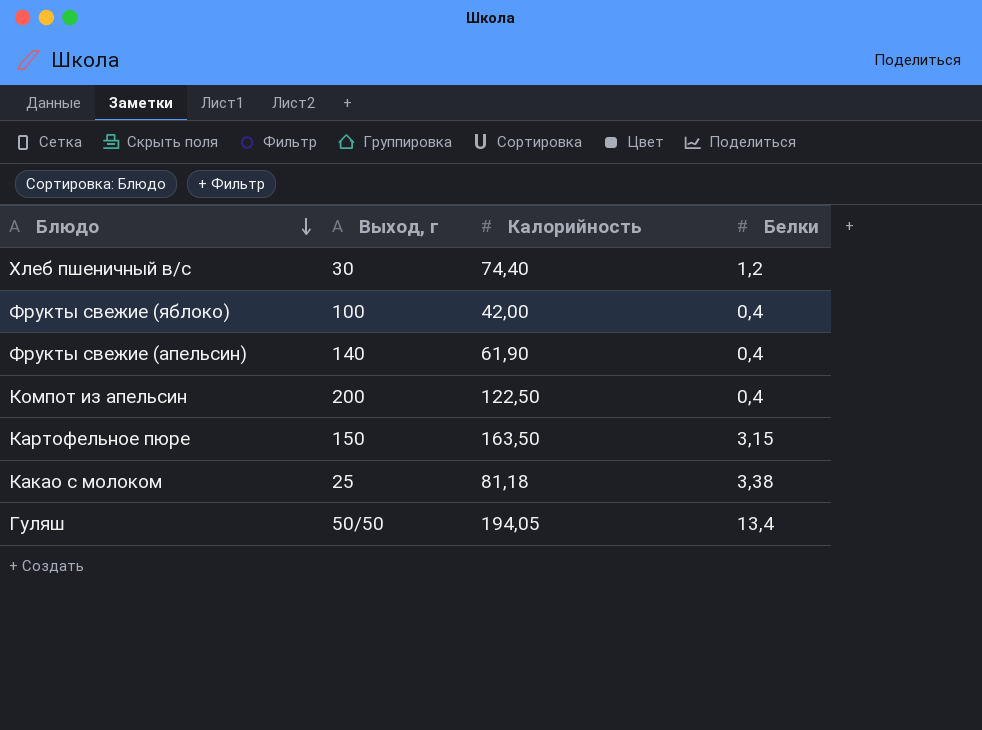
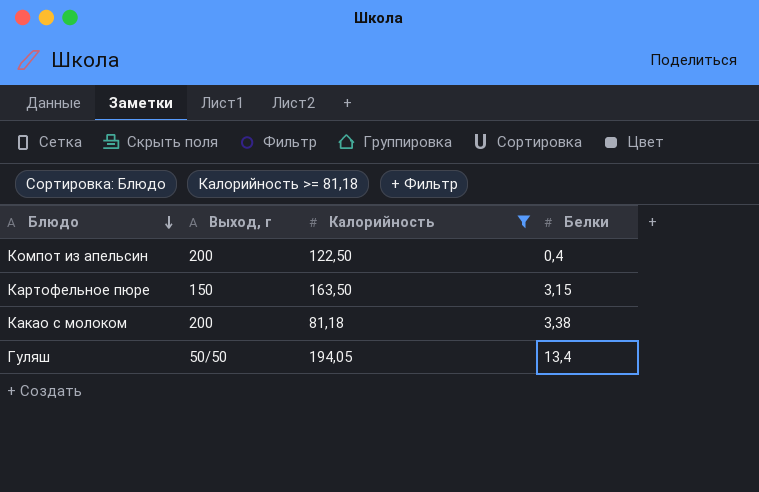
filter: none -> Калорийность >= 81,18
Какао с молоком | Выход, г: 25 -> 200

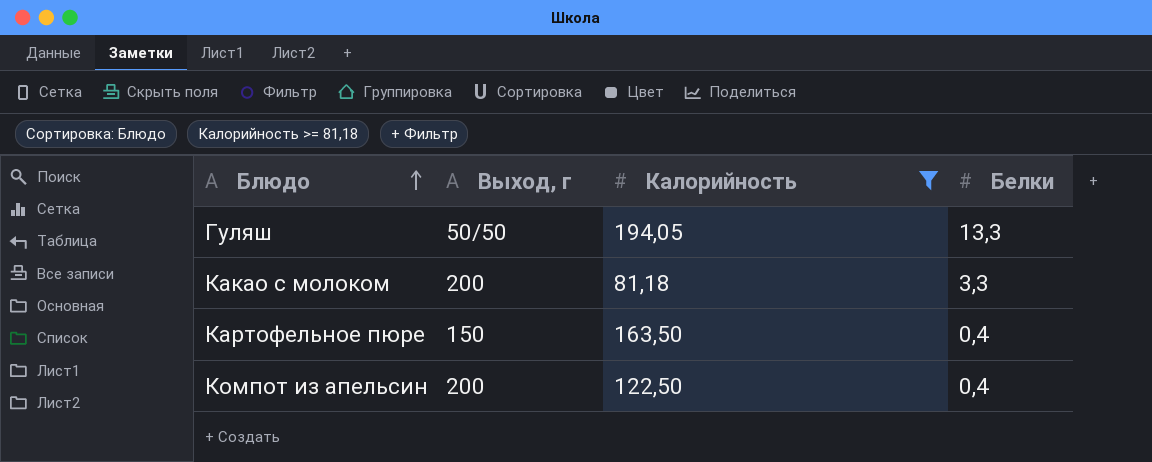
row order: Блюдо descending -> Блюдо ascending
Гуляш | Белки: 13,4 -> 13,3
Какао с молоком | Белки: 3,38 -> 3,3
Картофельное пюре | Белки: 3,15 -> 0,4

